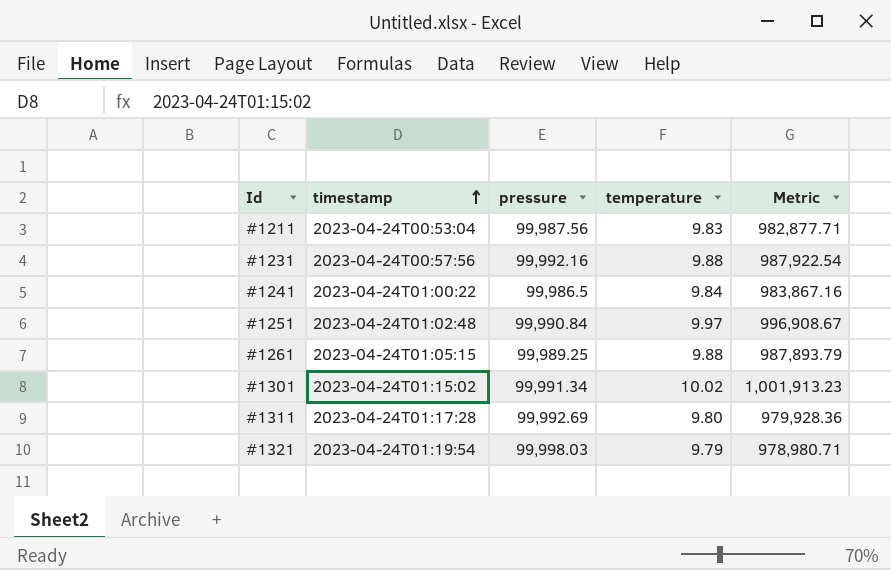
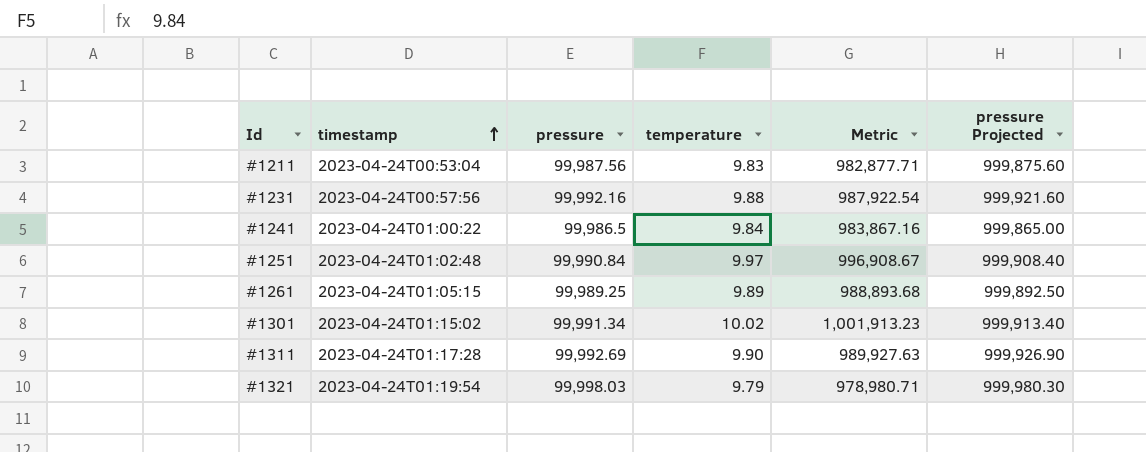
column pressure Projected | formula: none -> [pressure] * 10
#1261 | temperature: 9.88 -> 9.89
#1261 | Metric: 987,893.79 -> 988,893.68
#1311 | temperature: 9.80 -> 9.90
#1311 | Metric: 979,928.36 -> 989,927.63

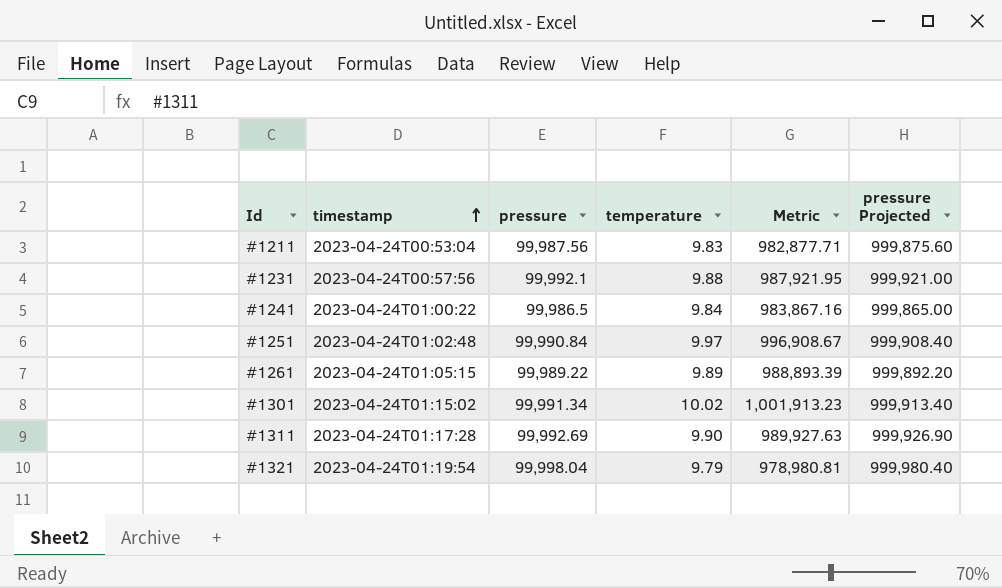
#1231 | pressure: 99,992.16 -> 99,992.1
#1231 | Metric: 987,922.54 -> 987,921.95
#1231 | pressure Projected: 999,921.60 -> 999,921.00
#1261 | pressure: 99,989.25 -> 99,989.22
#1261 | Metric: 988,893.68 -> 988,893.39
#1261 | pressure Projected: 999,892.50 -> 999,892.20
#1321 | pressure: 99,998.03 -> 99,998.04
#1321 | Metric: 978,980.71 -> 978,980.81
#1321 | pressure Projected: 999,980.30 -> 999,980.40

